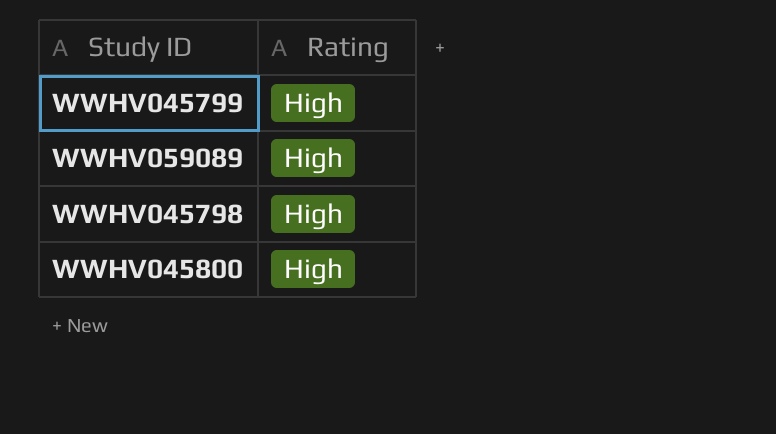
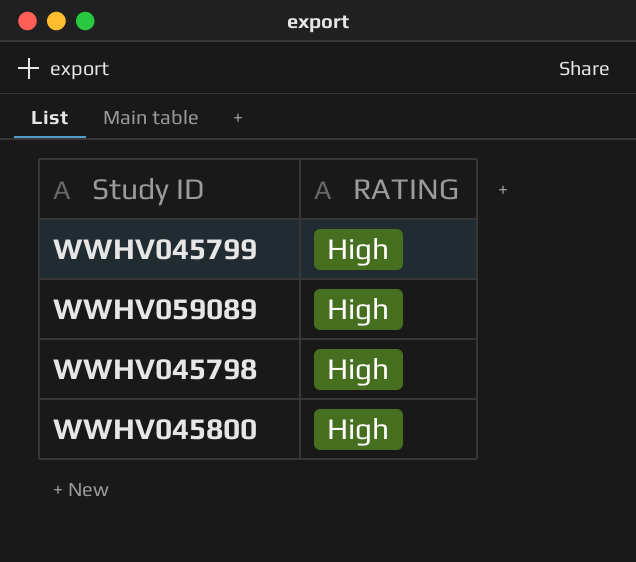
column name: Rating -> RATING

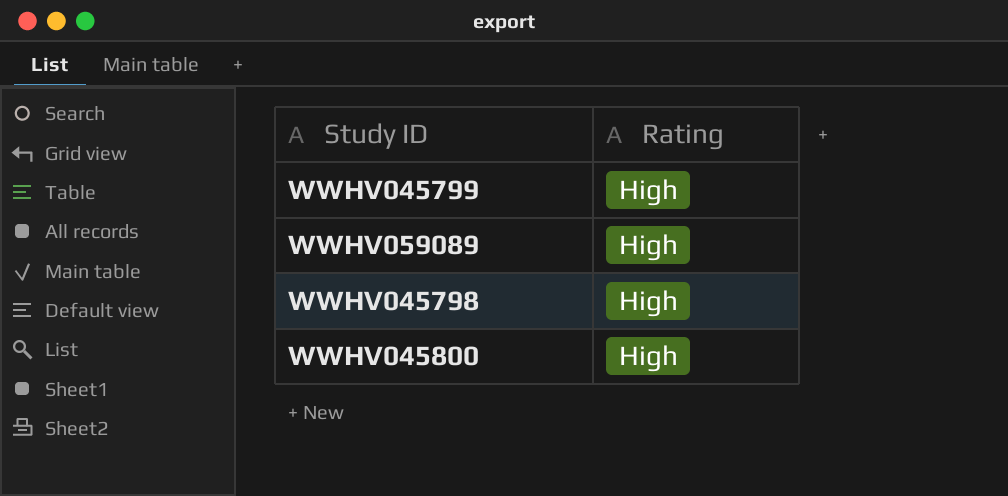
column name: RATING -> Rating

